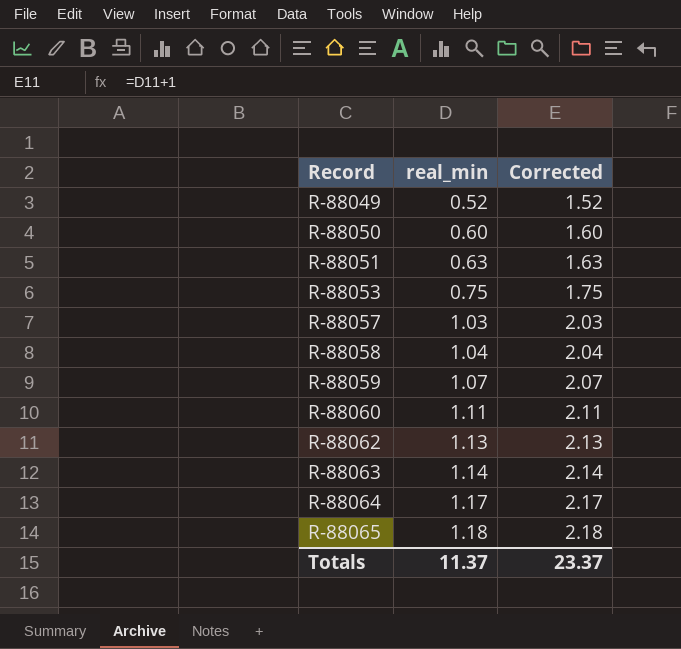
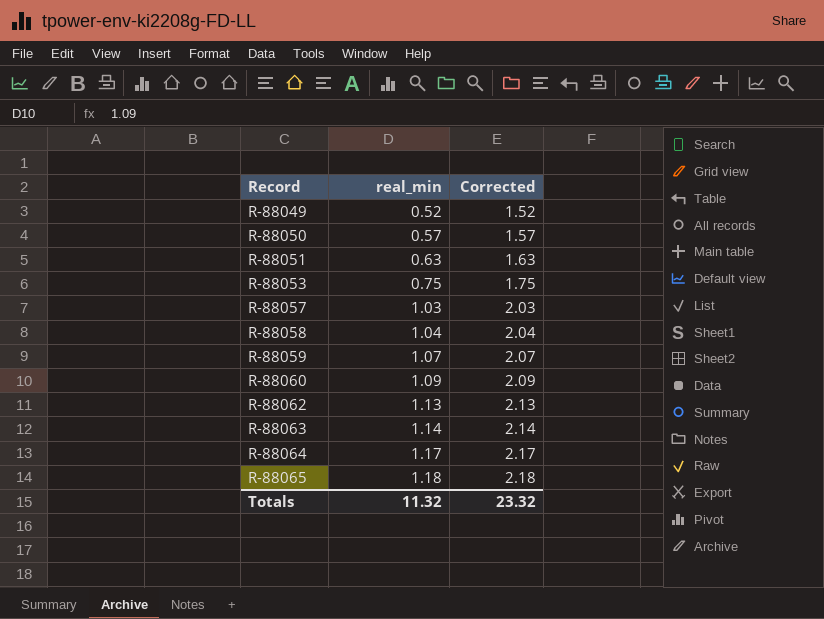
R-88050 | real_min: 0.60 -> 0.57
R-88050 | Corrected: 1.60 -> 1.57
R-88060 | real_min: 1.11 -> 1.09
R-88060 | Corrected: 2.11 -> 2.09
Totals | real_min: 11.37 -> 11.32
Totals | Corrected: 23.37 -> 23.32

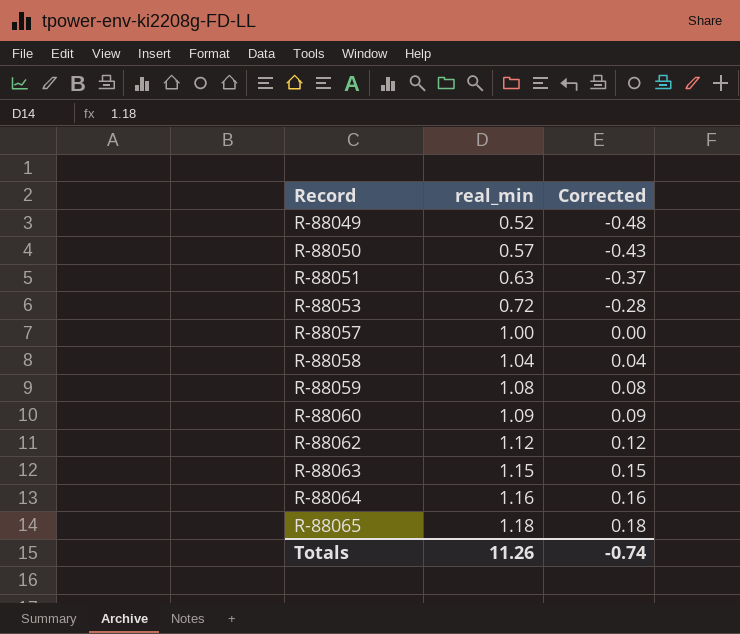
column Corrected | formula: [real_min] + 1 -> [real_min] - 1
R-88053 | real_min: 0.75 -> 0.72
R-88057 | real_min: 1.03 -> 1.00
R-88059 | real_min: 1.07 -> 1.08
R-88062 | real_min: 1.13 -> 1.12
R-88063 | real_min: 1.14 -> 1.15
R-88064 | real_min: 1.17 -> 1.16
Totals | real_min: 11.32 -> 11.26
Totals | Corrected: 23.32 -> -0.74

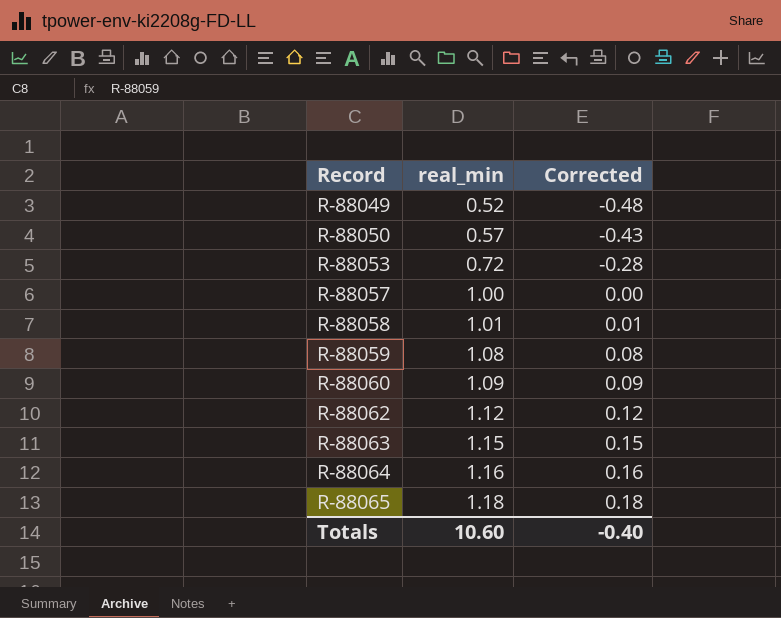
row R-88051: 0.63 | -0.37 -> none
R-88058 | real_min: 1.04 -> 1.01
R-88058 | Corrected: 0.04 -> 0.01
Totals | real_min: 11.26 -> 10.60
Totals | Corrected: -0.74 -> -0.40

